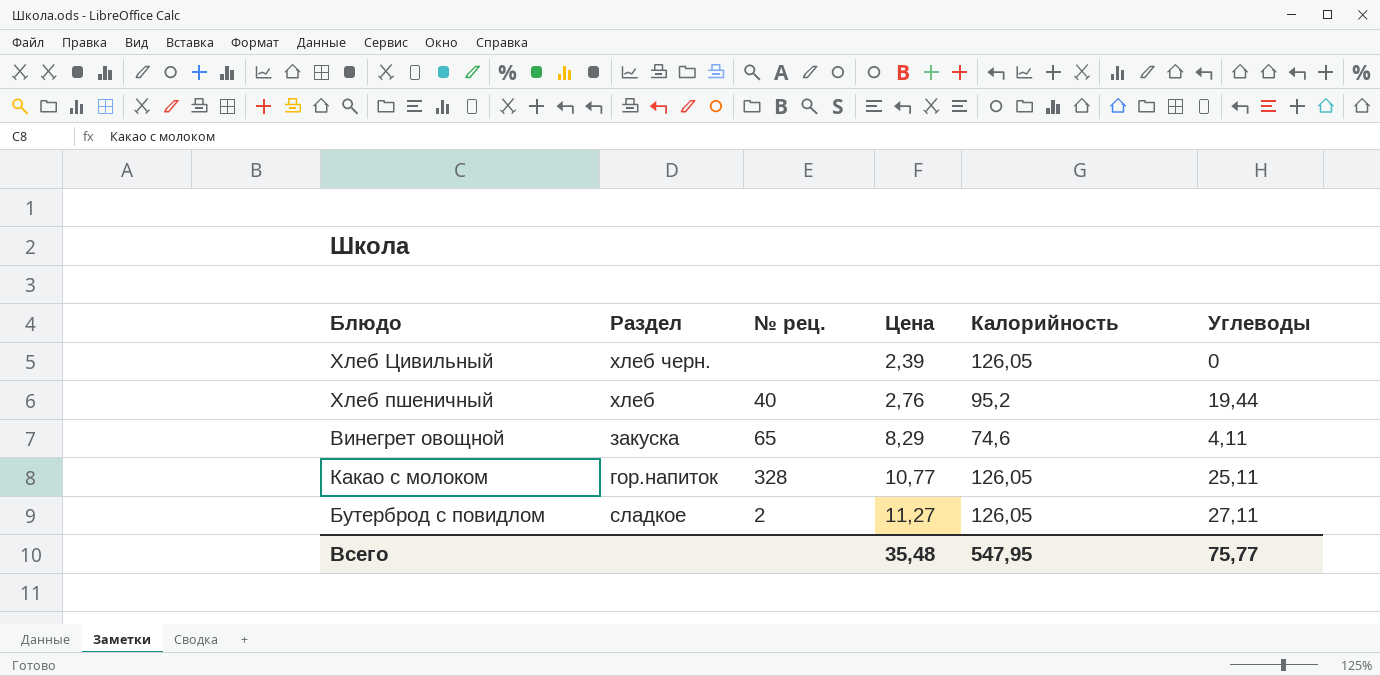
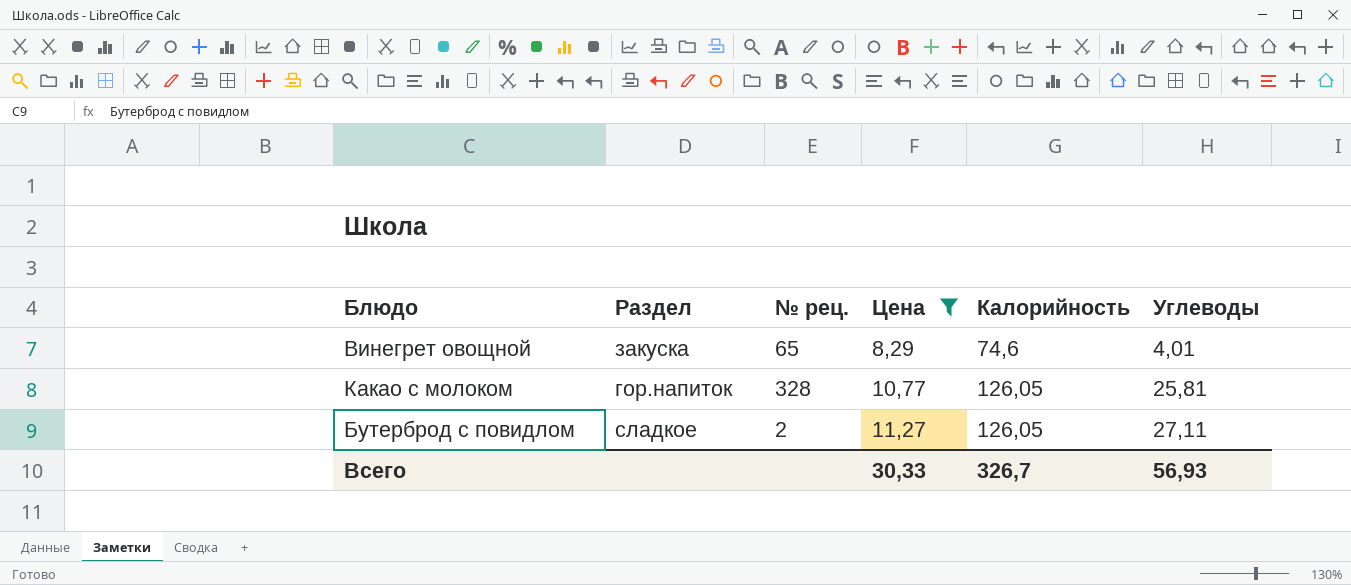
filter: none -> Цена >= 8,29
Винегрет овощной | Углеводы: 4,11 -> 4,01
Какао с молоком | Углеводы: 25,11 -> 25,81
Всего | Цена: 35,48 -> 30,33
Всего | Калорийность: 547,95 -> 326,7
Всего | Углеводы: 75,77 -> 56,93

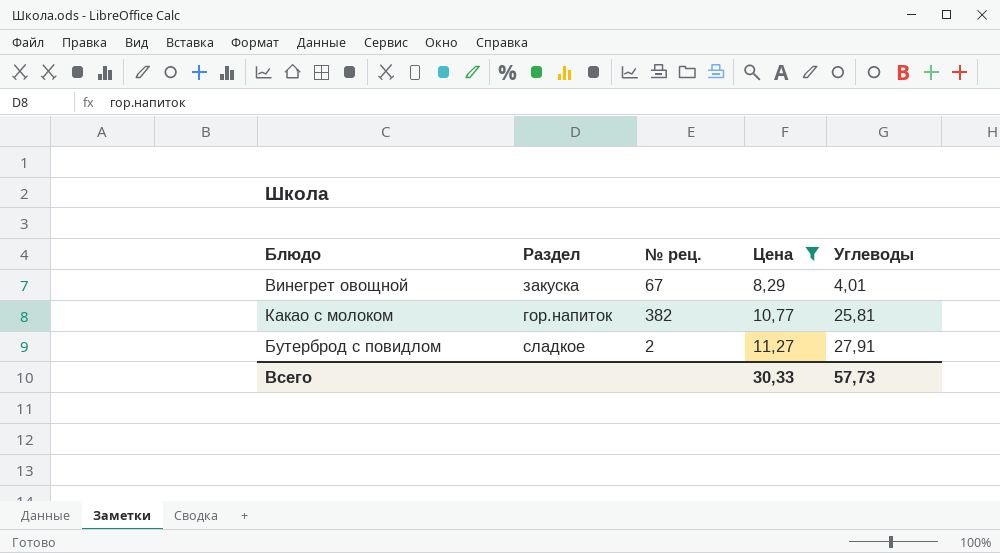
column Калорийность | position: 5 -> none
Винегрет овощной | № рец.: 65 -> 67
Какао с молоком | № рец.: 328 -> 382
Бутерброд с повидлом | Углеводы: 27,11 -> 27,91
Всего | Углеводы: 56,93 -> 57,73

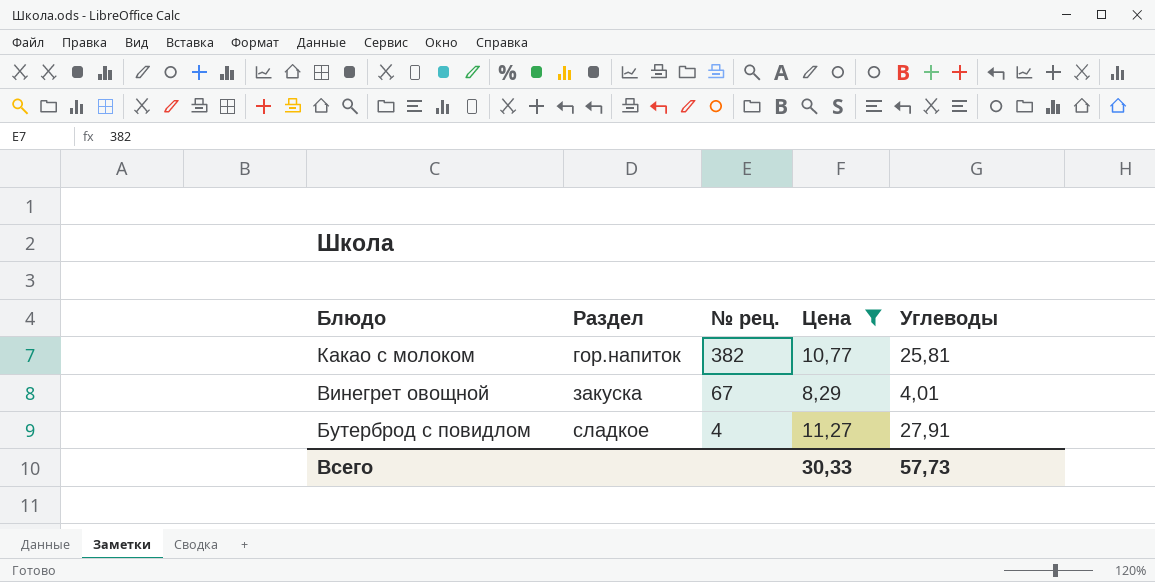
row order: Цена ascending -> Блюдо descending
Бутерброд с повидлом | № рец.: 2 -> 4

